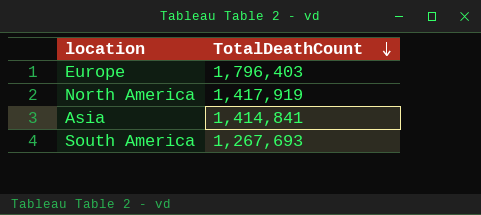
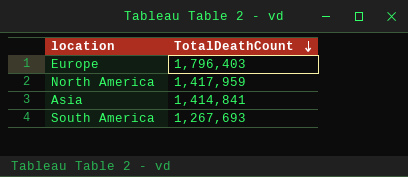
North America | TotalDeathCount: 1,417,919 -> 1,417,959

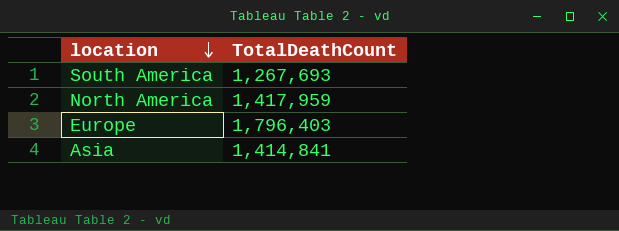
row order: TotalDeathCount descending -> location descending

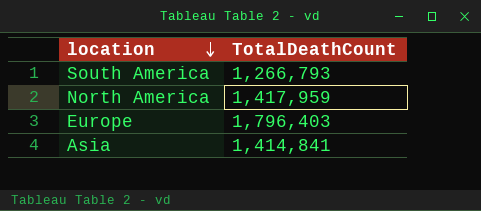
South America | TotalDeathCount: 1,267,693 -> 1,266,793

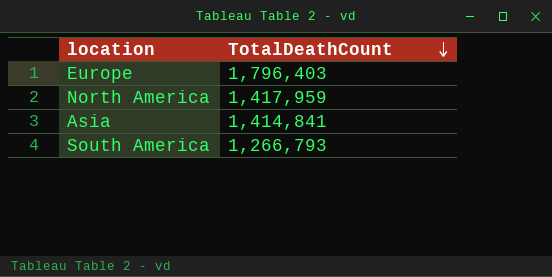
row order: location descending -> TotalDeathCount descending

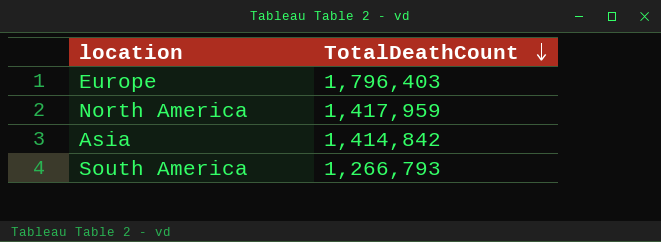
Asia | TotalDeathCount: 1,414,841 -> 1,414,842

